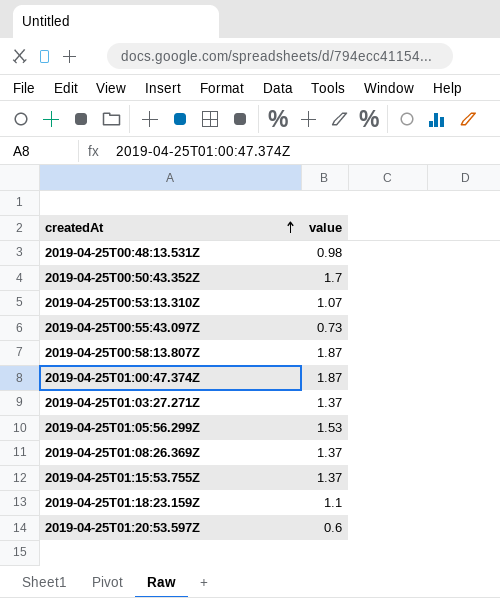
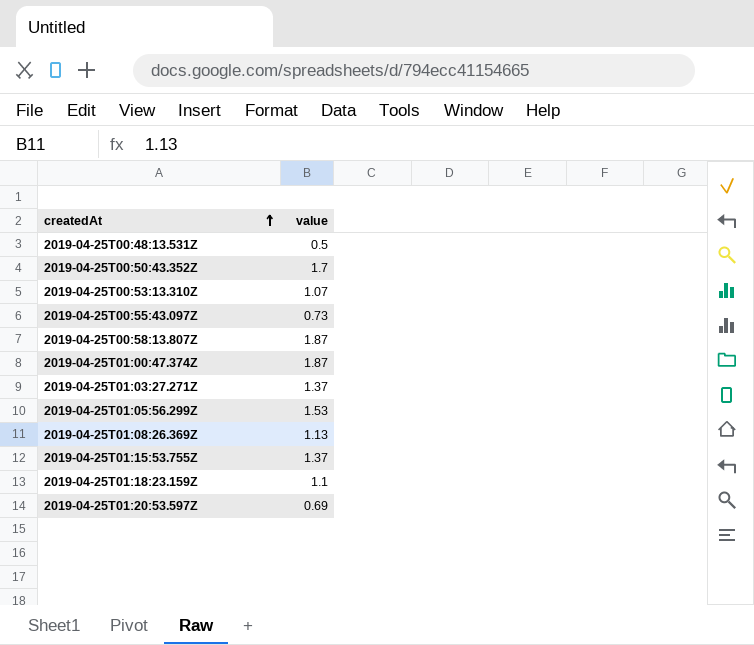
2019-04-25T00:48:13.531Z | value: 0.98 -> 0.5
2019-04-25T01:08:26.369Z | value: 1.37 -> 1.13
2019-04-25T01:20:53.597Z | value: 0.6 -> 0.69

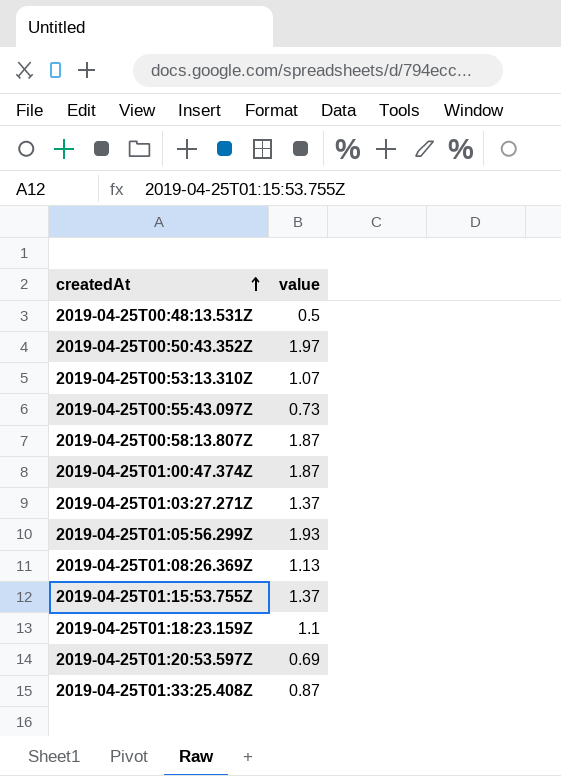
2019-04-25T00:50:43.352Z | value: 1.7 -> 1.97
2019-04-25T01:05:56.299Z | value: 1.53 -> 1.93
row 2019-04-25T01:33:25.408Z: none -> 0.87

